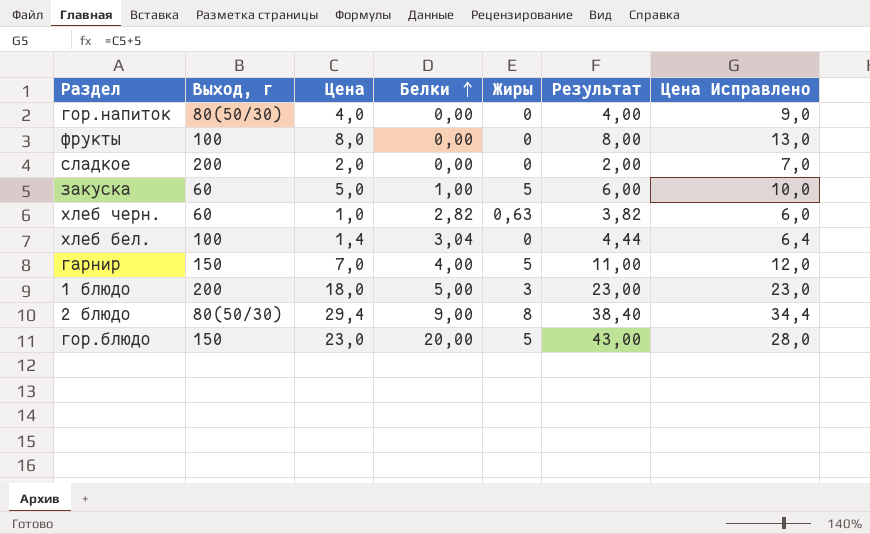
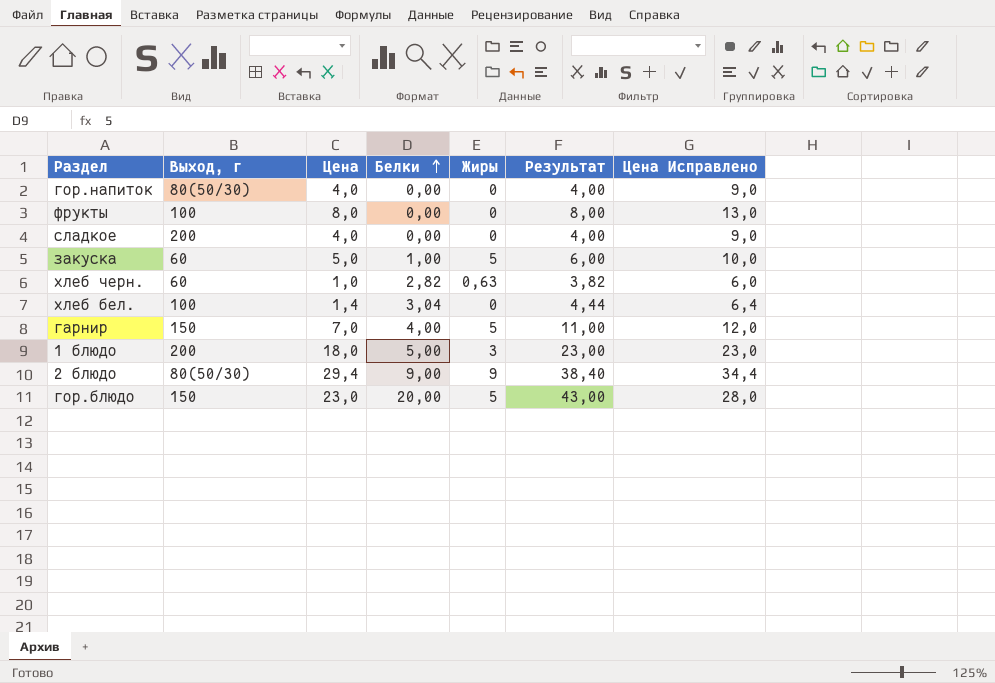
сладкое | Цена: 2,0 -> 4,0
сладкое | Результат: 2,00 -> 4,00
сладкое | Цена Исправлено: 7,0 -> 9,0
2 блюдо | Жиры: 8 -> 9

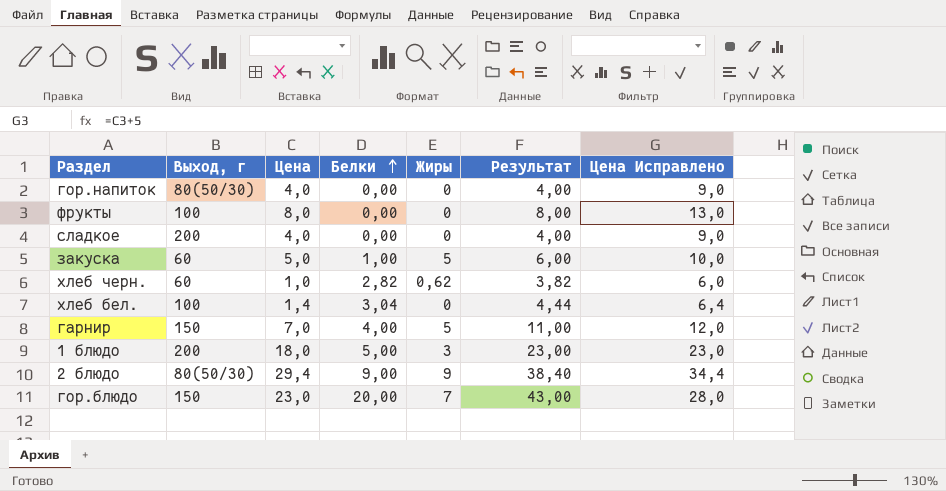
хлеб черн. | Жиры: 0,63 -> 0,62
гор.блюдо | Жиры: 5 -> 7

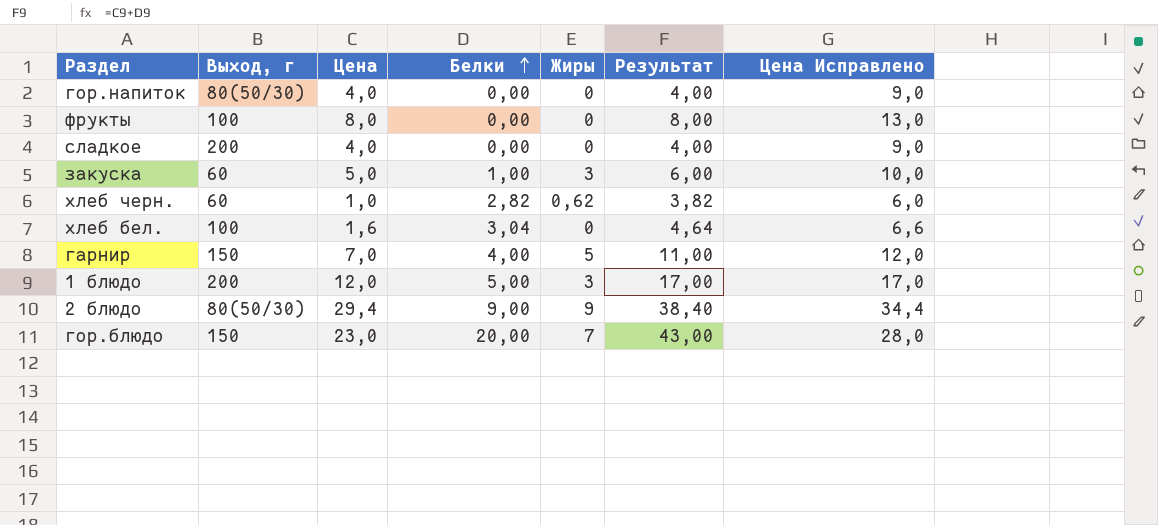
закуска | Жиры: 5 -> 3
хлеб бел. | Цена: 1,4 -> 1,6
хлеб бел. | Результат: 4,44 -> 4,64
хлеб бел. | Цена Исправлено: 6,4 -> 6,6
1 блюдо | Цена: 18,0 -> 12,0
1 блюдо | Результат: 23,00 -> 17,00
1 блюдо | Цена Исправлено: 23,0 -> 17,0

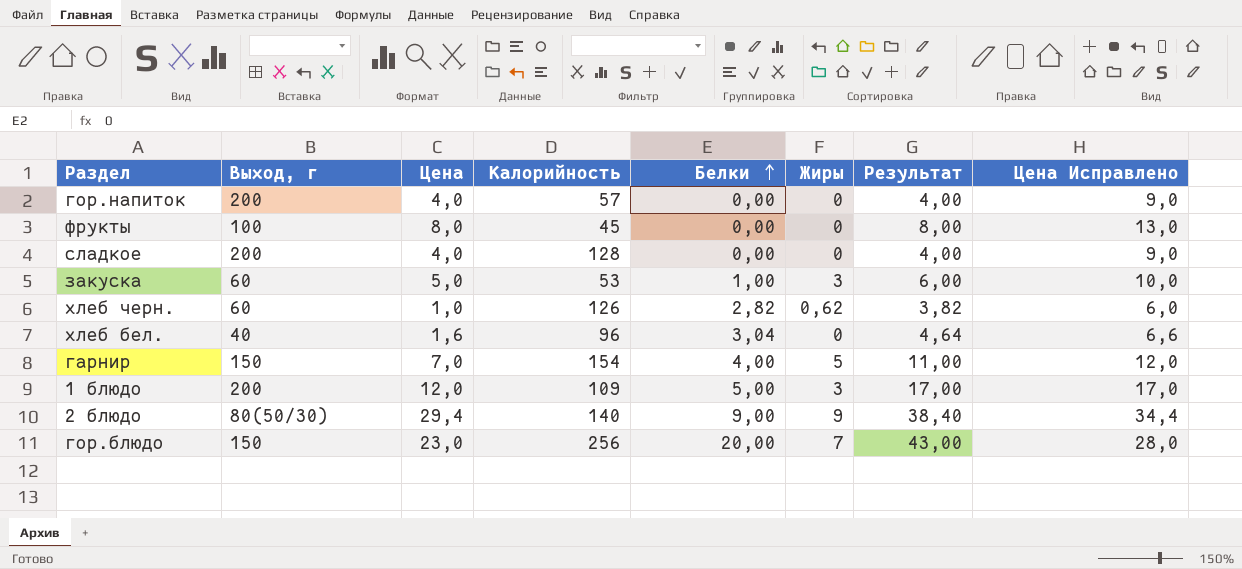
column Калорийность | position: none -> 4
гор.напиток | Выход, г: 80(50/30) -> 200
хлеб бел. | Выход, г: 100 -> 40

